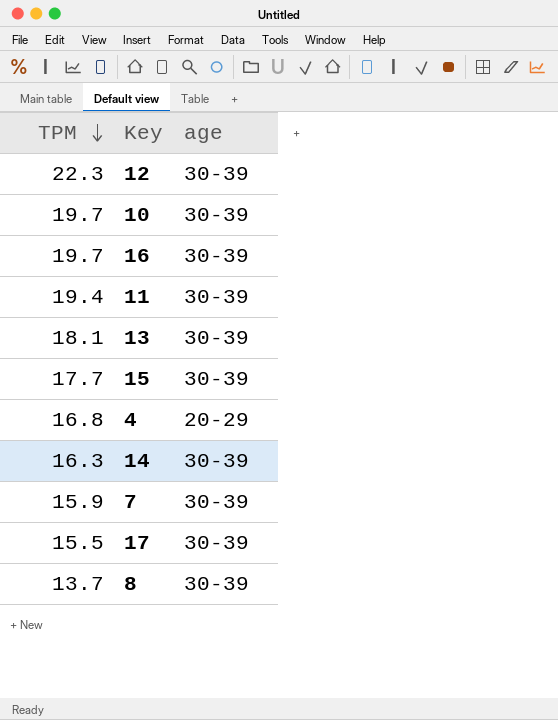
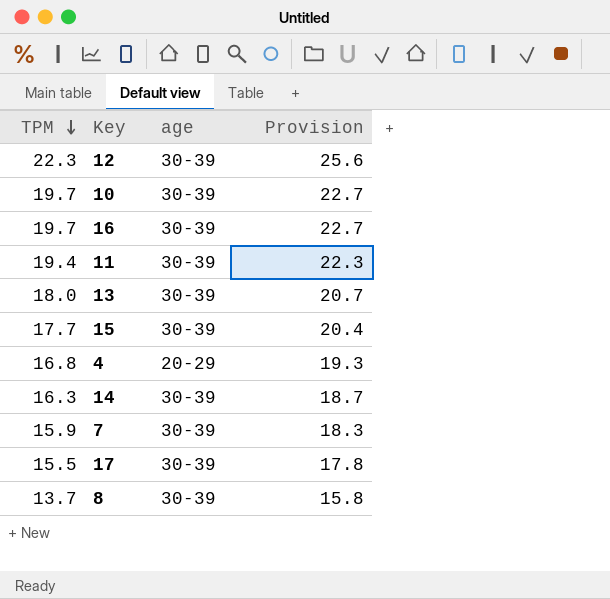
column Provision | formula: none -> [TPM] * 1.15
13 | TPM: 18.1 -> 18.0

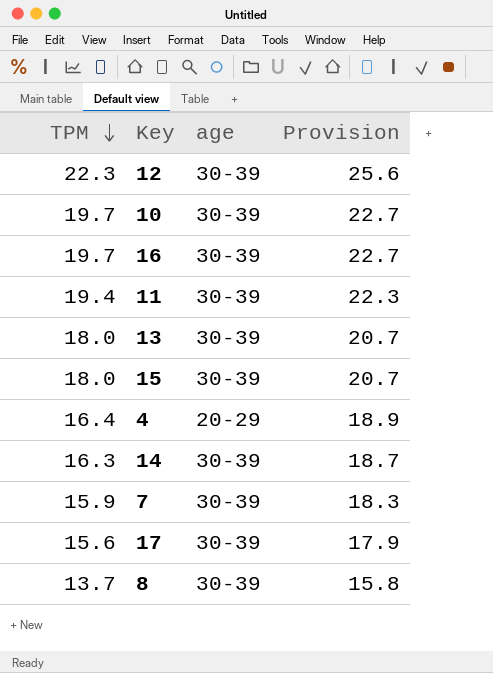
15 | TPM: 17.7 -> 18.0
15 | Provision: 20.4 -> 20.7
4 | TPM: 16.8 -> 16.4
4 | Provision: 19.3 -> 18.9
17 | TPM: 15.5 -> 15.6
17 | Provision: 17.8 -> 17.9

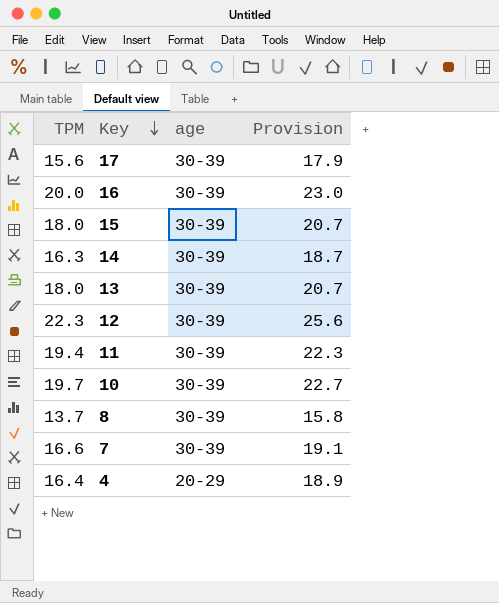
row order: TPM descending -> Key descending
16 | TPM: 19.7 -> 20.0
16 | Provision: 22.7 -> 23.0
7 | TPM: 15.9 -> 16.6
7 | Provision: 18.3 -> 19.1

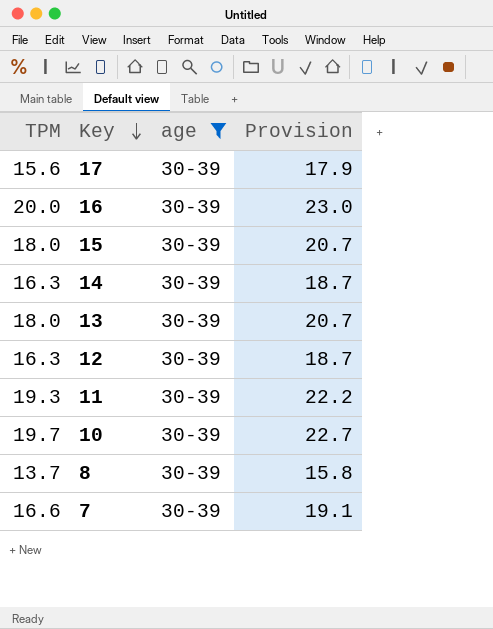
filter: none -> age = 30-39
12 | TPM: 22.3 -> 16.3
12 | Provision: 25.6 -> 18.7
11 | TPM: 19.4 -> 19.3
11 | Provision: 22.3 -> 22.2

